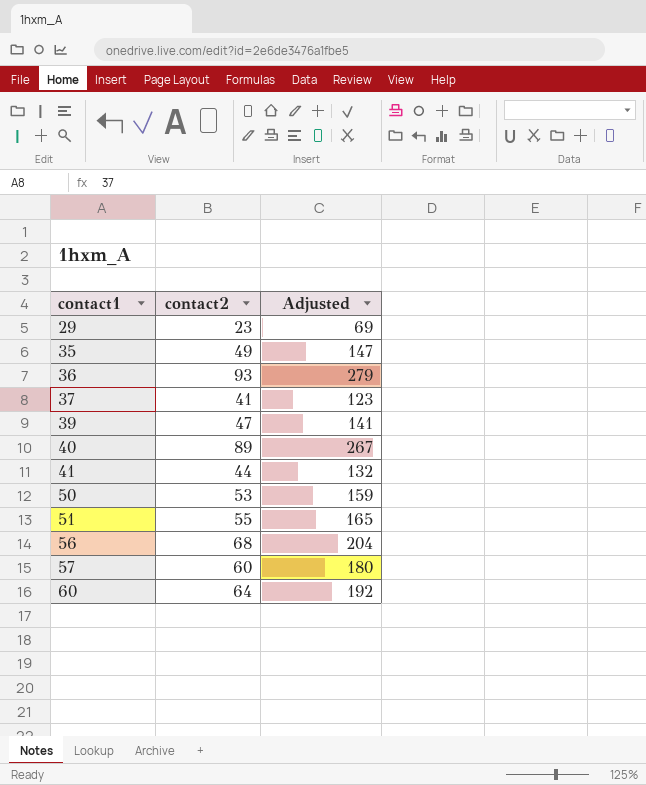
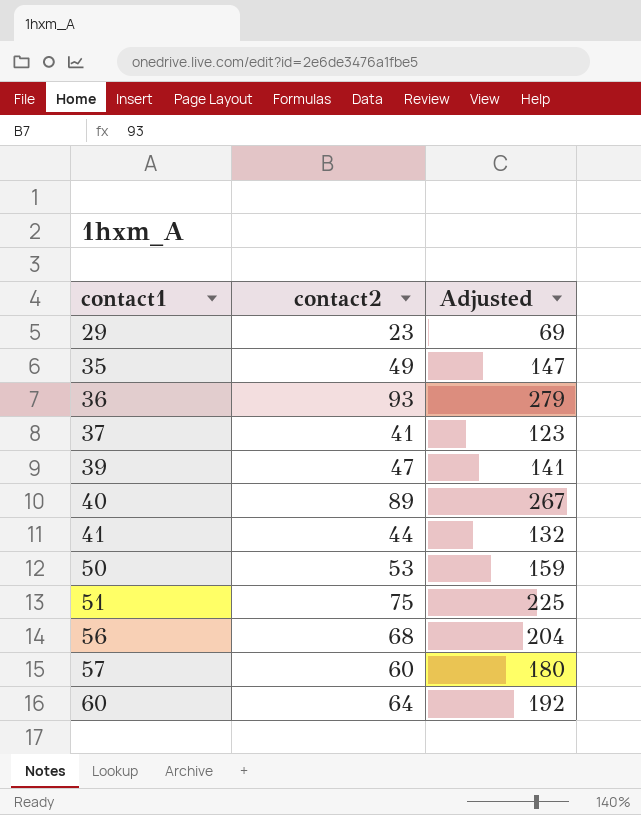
51 | contact2: 55 -> 75
51 | Adjusted: 165 -> 225

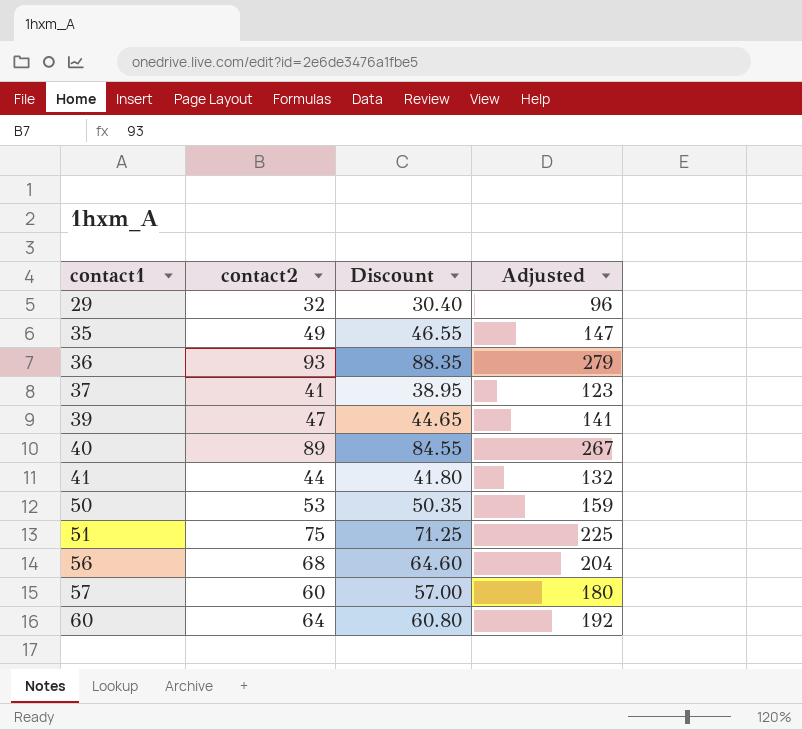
column Discount | formula: none -> [contact2] * 0.95
29 | contact2: 23 -> 32
29 | Adjusted: 69 -> 96

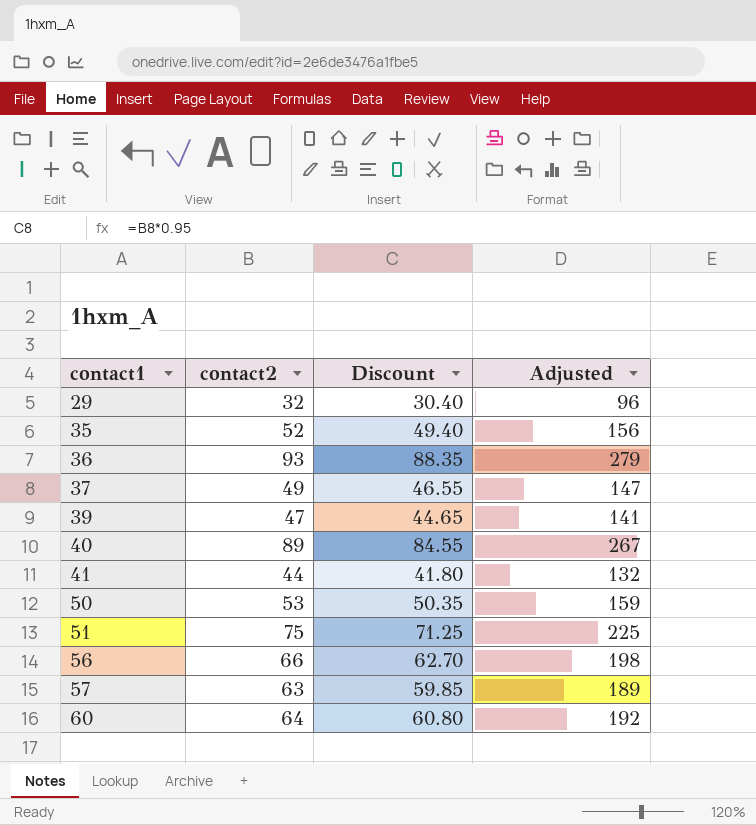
35 | contact2: 49 -> 52
35 | Discount: 46.55 -> 49.40
35 | Adjusted: 147 -> 156
37 | contact2: 41 -> 49
37 | Discount: 38.95 -> 46.55
37 | Adjusted: 123 -> 147
56 | contact2: 68 -> 66
56 | Discount: 64.60 -> 62.70
56 | Adjusted: 204 -> 198
57 | contact2: 60 -> 63
57 | Discount: 57.00 -> 59.85
57 | Adjusted: 180 -> 189

